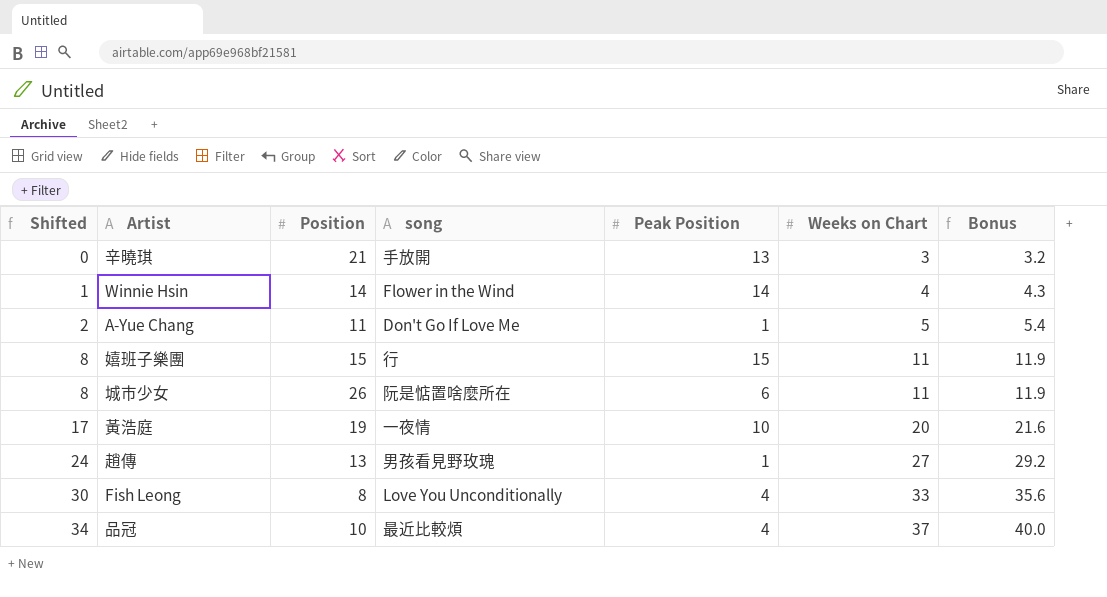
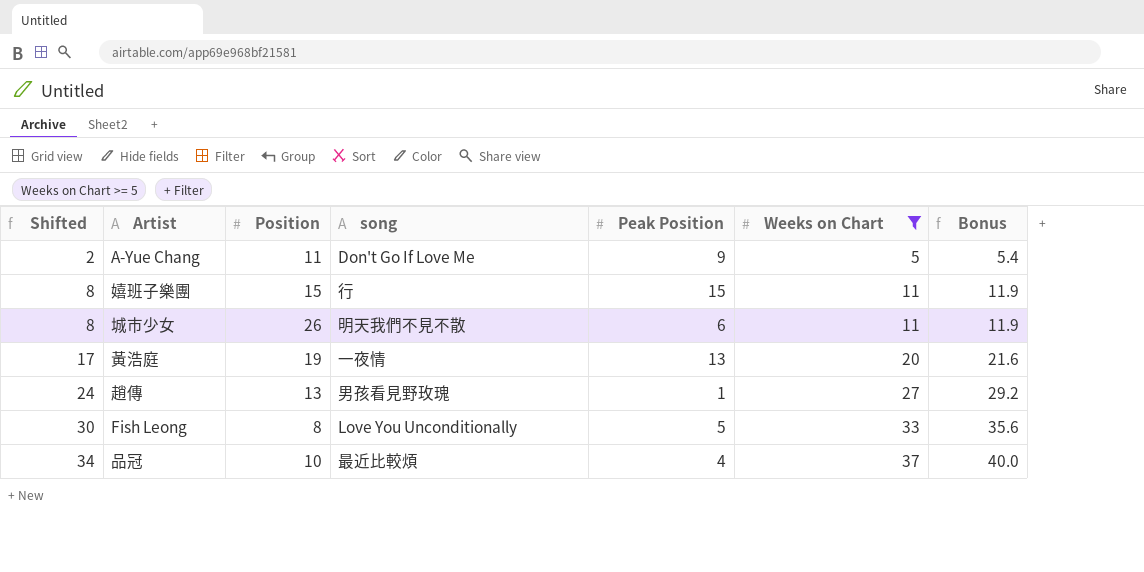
filter: none -> Weeks on Chart >= 5
A-Yue Chang | Peak Position: 1 -> 9
城市少女 | song: 阮是惦置啥麼所在 -> 明天我們不見不散
黃浩庭 | Peak Position: 10 -> 13
Fish Leong | Peak Position: 4 -> 5

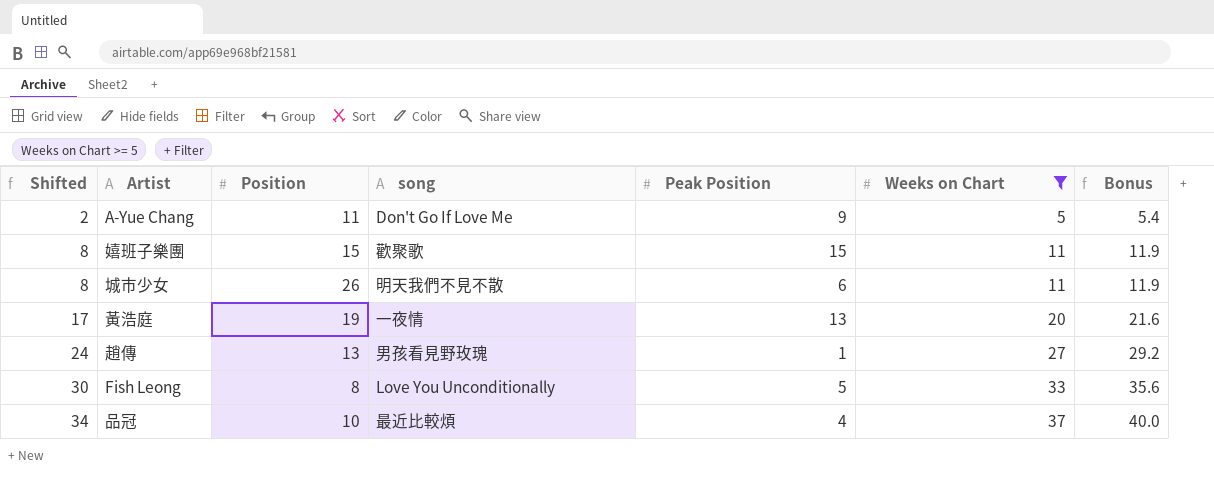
嬉班子樂團 | song: 行 -> 歡聚歌

